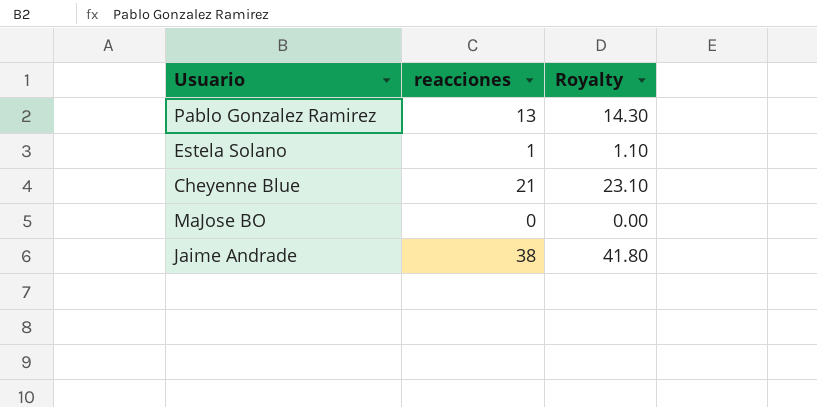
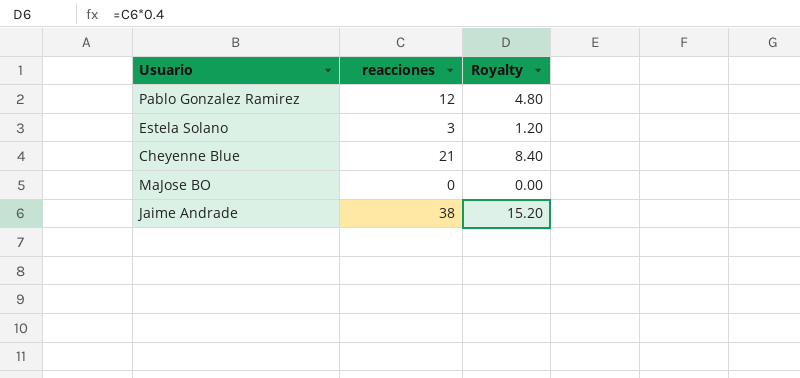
column Royalty | formula: [reacciones] * 1.1 -> [reacciones] * 0.4
Pablo Gonzalez Ramirez | reacciones: 13 -> 12
Estela Solano | reacciones: 1 -> 3

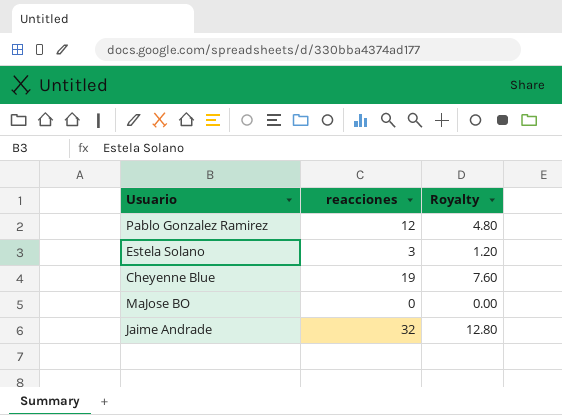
Cheyenne Blue | reacciones: 21 -> 19
Cheyenne Blue | Royalty: 8.40 -> 7.60
Jaime Andrade | reacciones: 38 -> 32
Jaime Andrade | Royalty: 15.20 -> 12.80

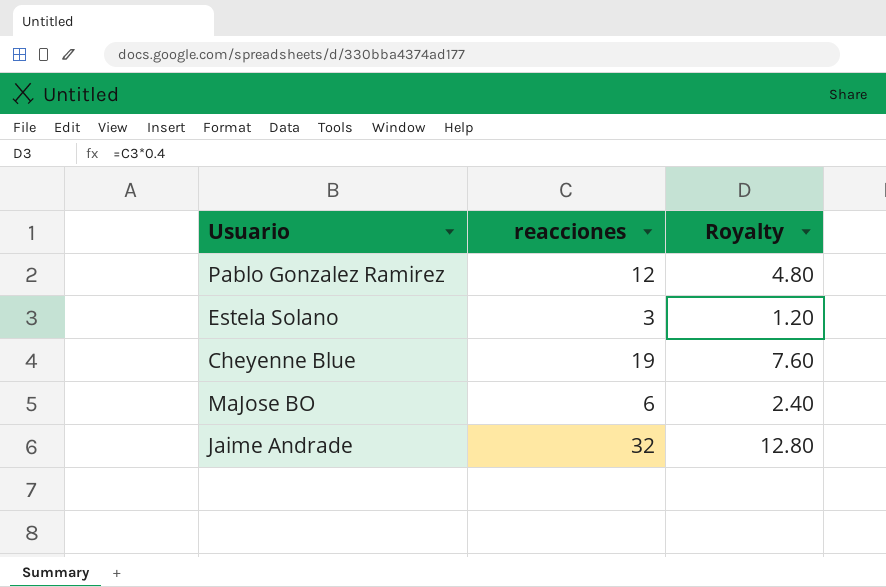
MaJose BO | reacciones: 0 -> 6
MaJose BO | Royalty: 0.00 -> 2.40

